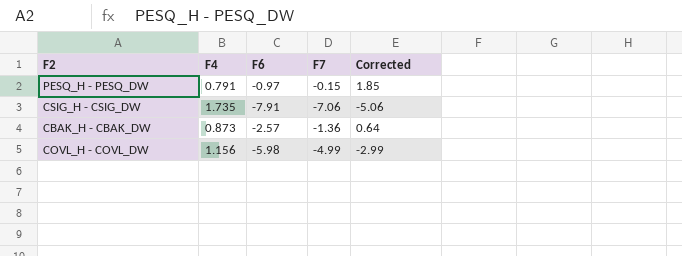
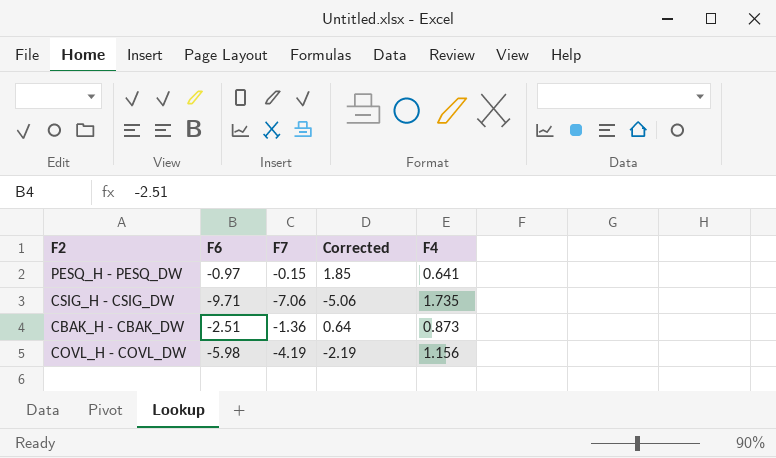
column F4 | position: 2 -> 5
PESQ_H - PESQ_DW | F4: 0.791 -> 0.641
CSIG_H - CSIG_DW | F6: -7.91 -> -9.71
CBAK_H - CBAK_DW | F6: -2.57 -> -2.51
COVL_H - COVL_DW | F7: -4.99 -> -4.19
COVL_H - COVL_DW | Corrected: -2.99 -> -2.19

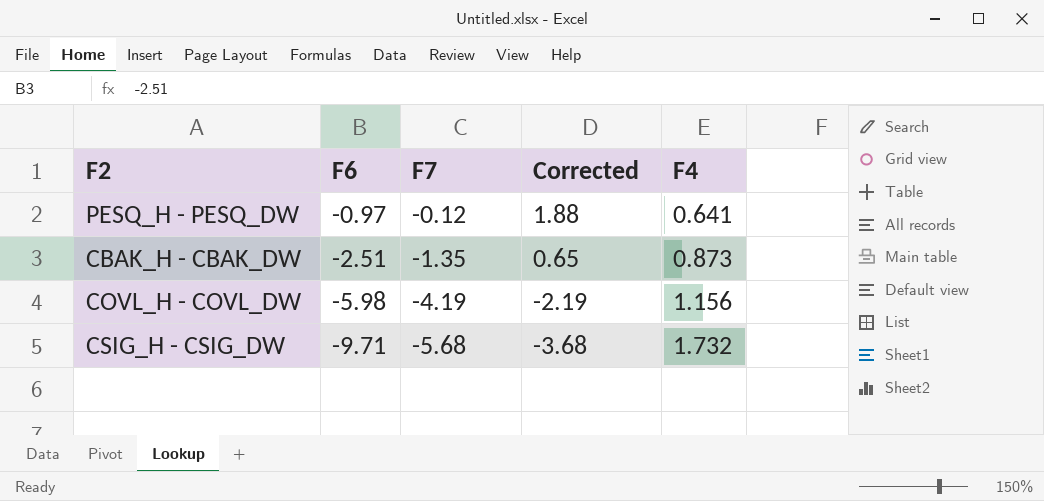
row order: none -> F6 descending
PESQ_H - PESQ_DW | F7: -0.15 -> -0.12
PESQ_H - PESQ_DW | Corrected: 1.85 -> 1.88
CBAK_H - CBAK_DW | F7: -1.36 -> -1.35
CBAK_H - CBAK_DW | Corrected: 0.64 -> 0.65
CSIG_H - CSIG_DW | F7: -7.06 -> -5.68
CSIG_H - CSIG_DW | Corrected: -5.06 -> -3.68
CSIG_H - CSIG_DW | F4: 1.735 -> 1.732

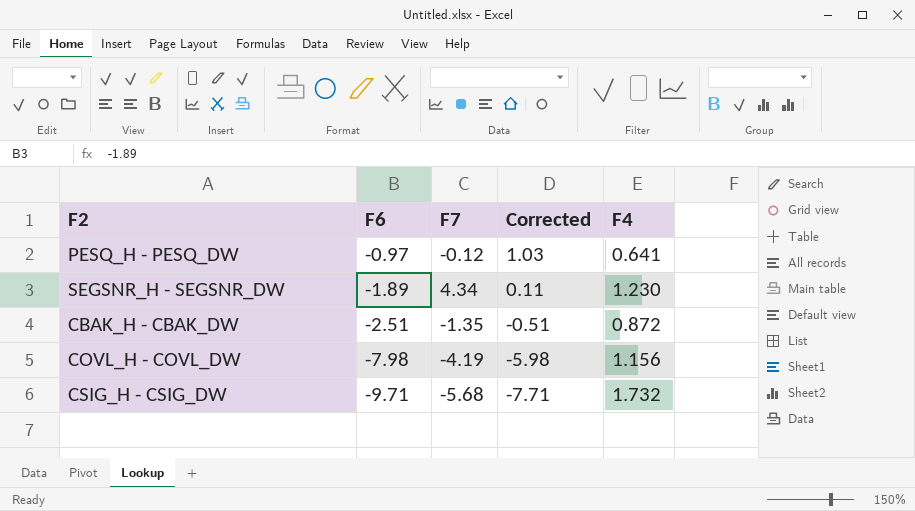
column Corrected | formula: [F7] + 2 -> [F6] + 2
row SEGSNR_H - SEGSNR_DW: none -> -1.89 | 4.34 | 0.11 | 1.230
CBAK_H - CBAK_DW | F4: 0.873 -> 0.872
COVL_H - COVL_DW | F6: -5.98 -> -7.98

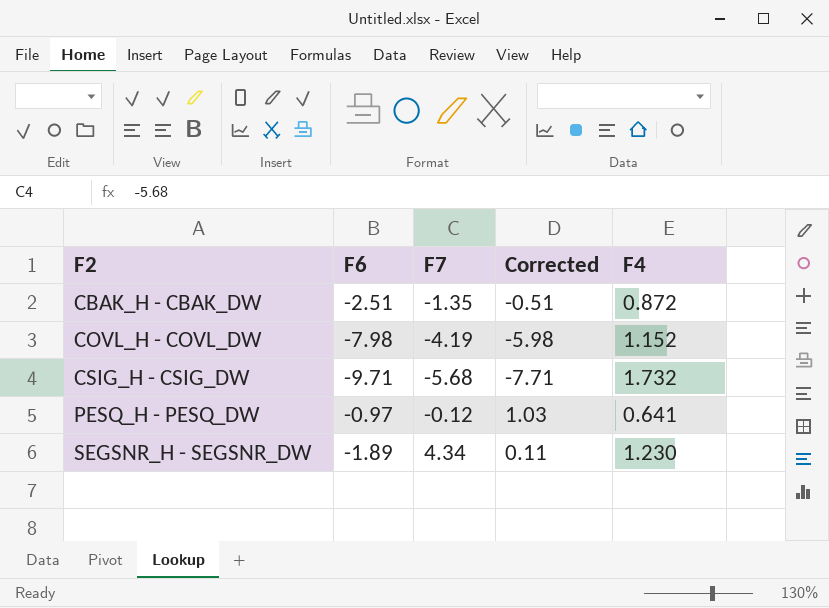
row order: F6 descending -> F2 ascending
COVL_H - COVL_DW | F4: 1.156 -> 1.152

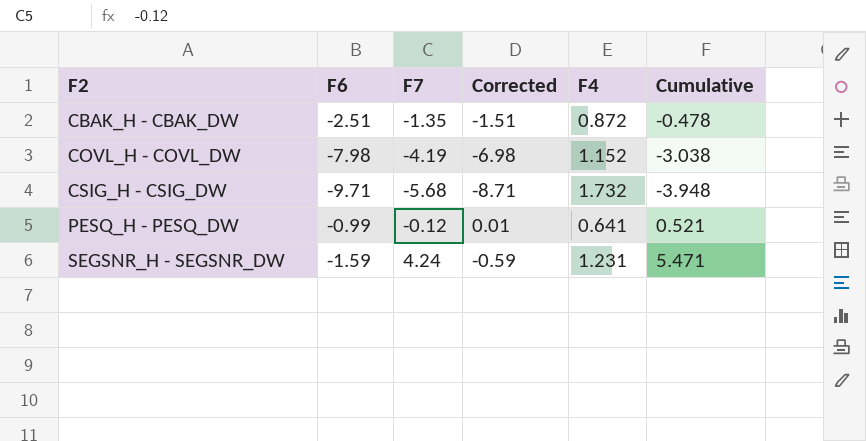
column Corrected | formula: [F6] + 2 -> [F6] + 1
column Cumulative | formula: none -> [F7] + [F4]
PESQ_H - PESQ_DW | F6: -0.97 -> -0.99
SEGSNR_H - SEGSNR_DW | F6: -1.89 -> -1.59
SEGSNR_H - SEGSNR_DW | F7: 4.34 -> 4.24
SEGSNR_H - SEGSNR_DW | F4: 1.230 -> 1.231

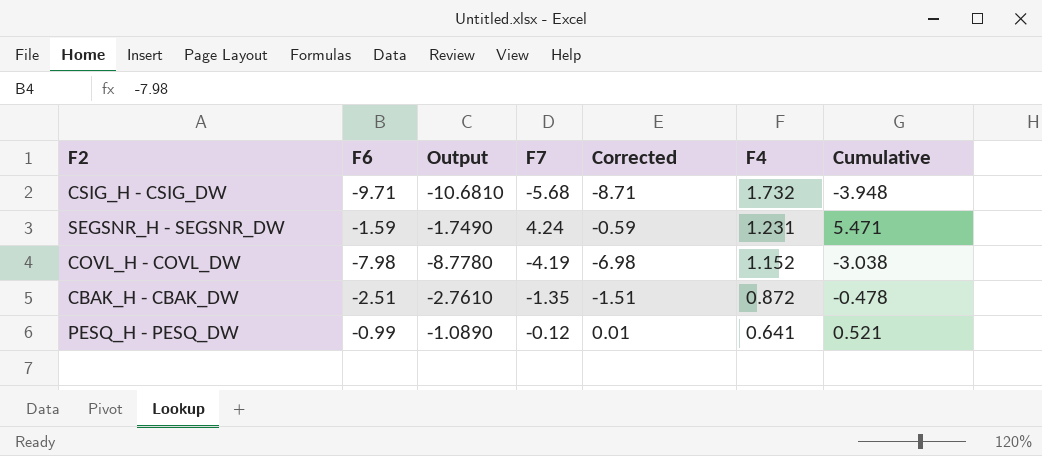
row order: F2 ascending -> F4 descending
column Output | formula: none -> [F6] * 1.1

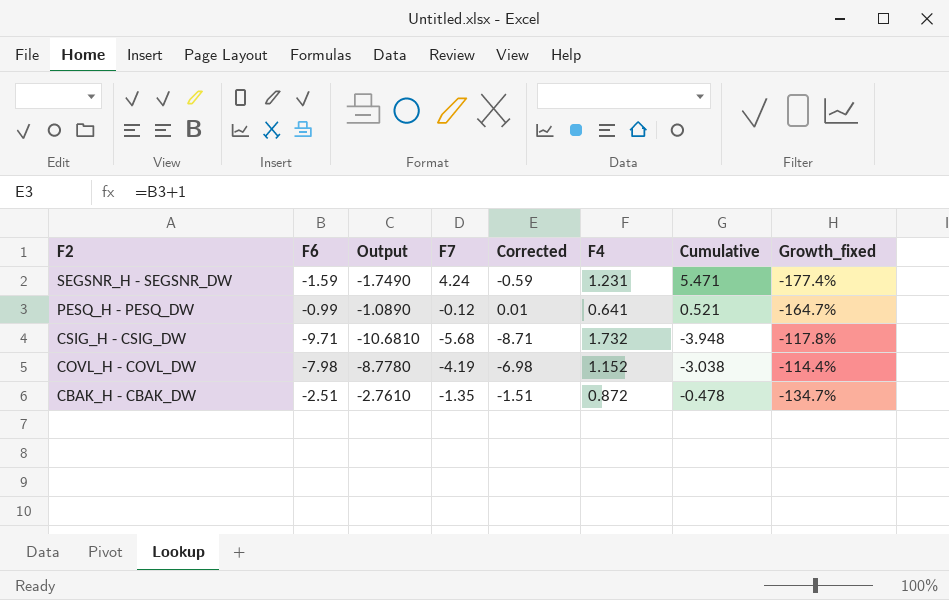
row order: F4 descending -> F2 descending
column Growth_fixed | formula: none -> ([F4] - [F6]) / [F6]

